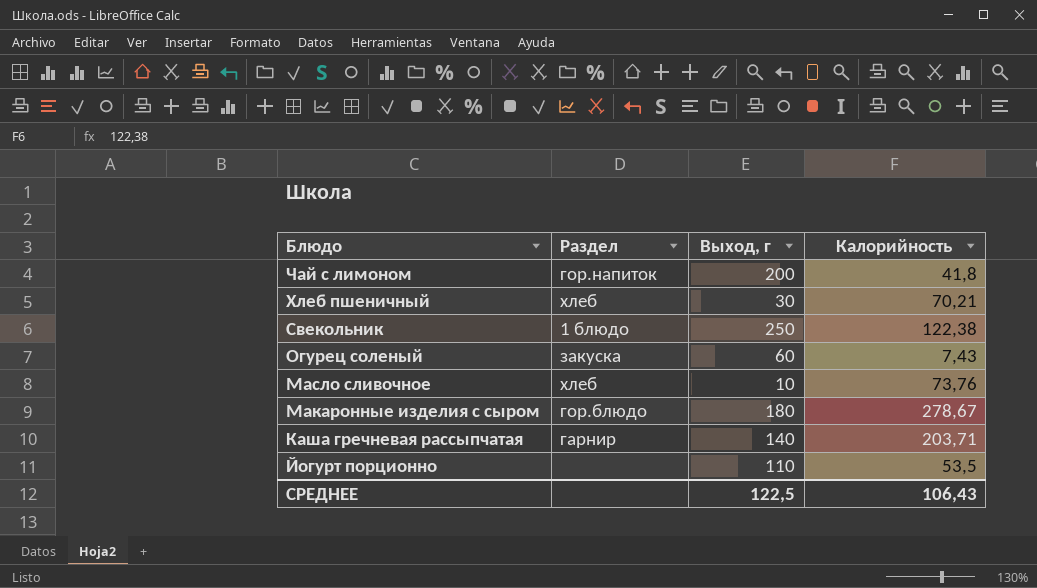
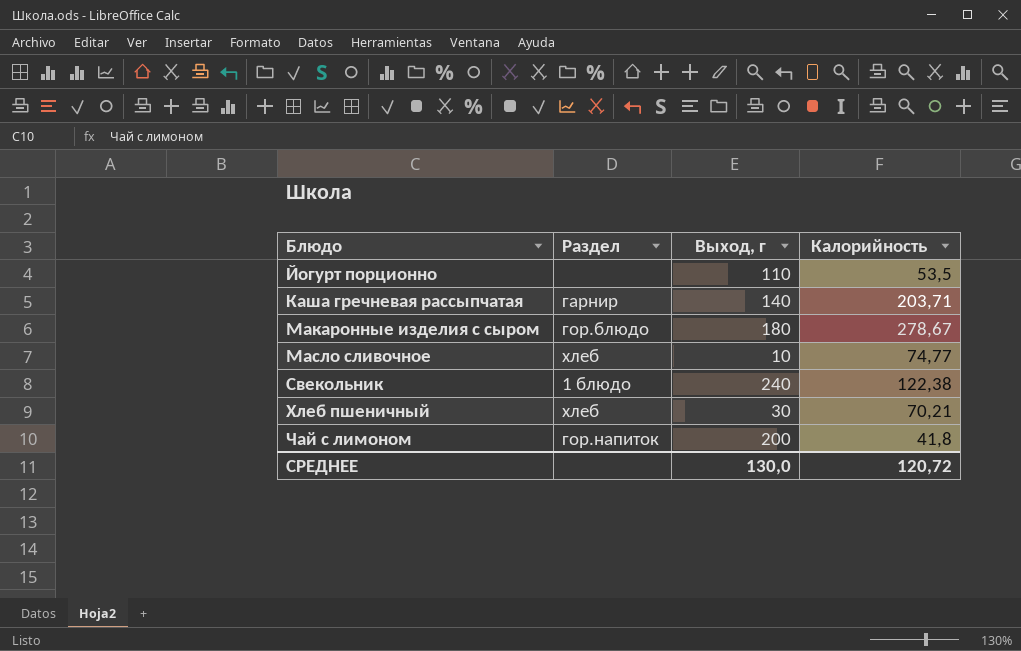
row order: Блюдо descending -> Блюдо ascending
row Огурец соленый: закуска | 60 | 7,43 -> none
Масло сливочное | Калорийность: 73,76 -> 74,77
Свекольник | Выход, г: 250 -> 240
СРЕДНЕЕ | Выход, г: 122,5 -> 130,0
СРЕДНЕЕ | Калорийность: 106,43 -> 120,72

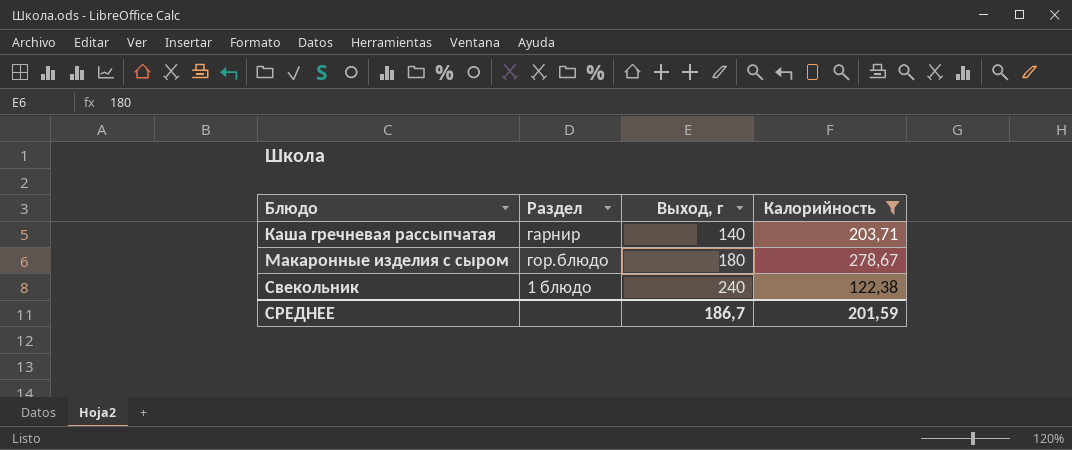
filter: none -> Калорийность >= 122,38
СРЕДНЕЕ | Выход, г: 130,0 -> 186,7
СРЕДНЕЕ | Калорийность: 120,72 -> 201,59

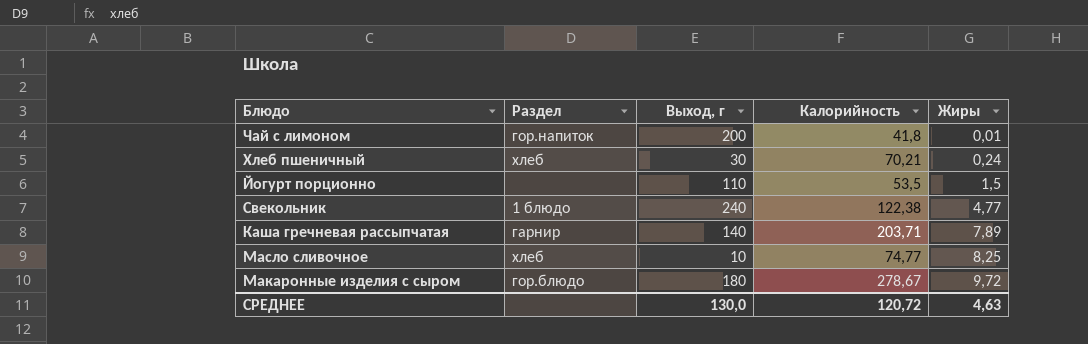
filter: Калорийность >= 122,38 -> none
row order: Блюдо ascending -> Жиры ascending
column Жиры | position: none -> 5
СРЕДНЕЕ | Выход, г: 186,7 -> 130,0
СРЕДНЕЕ | Калорийность: 201,59 -> 120,72

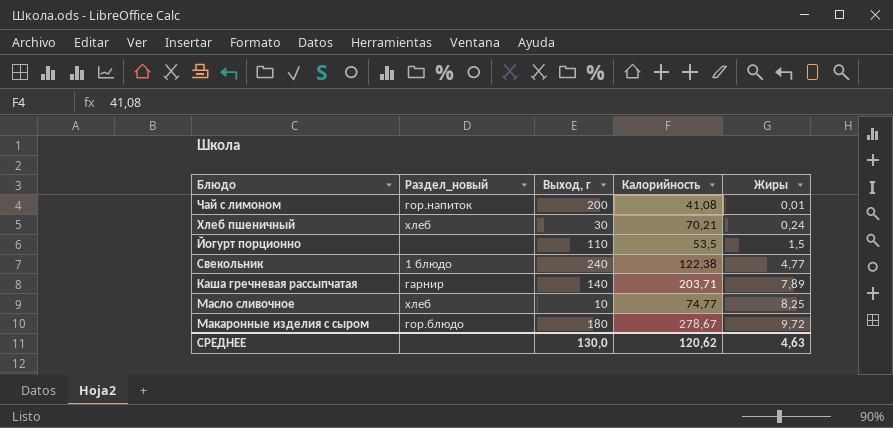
column name: Раздел -> Раздел_новый
Чай с лимоном | Калорийность: 41,8 -> 41,08
СРЕДНЕЕ | Калорийность: 120,72 -> 120,62

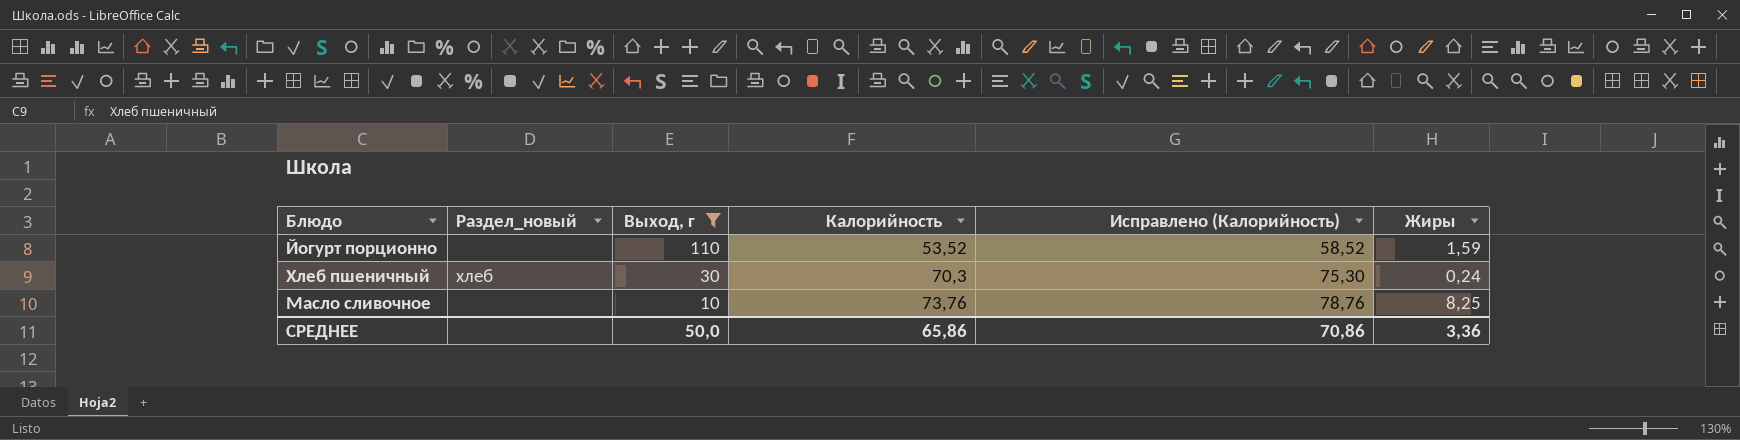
filter: none -> Выход, г <= 110
row order: Жиры ascending -> Выход, г descending
column Исправлено (Калорийность) | formula: none -> [Калорийность] + 5
Йогурт порционно | Калорийность: 53,5 -> 53,52
Йогурт порционно | Жиры: 1,5 -> 1,59
Хлеб пшеничный | Калорийность: 70,21 -> 70,3
Масло сливочное | Раздел_новый: хлеб -> none
Масло сливочное | Калорийность: 74,77 -> 73,76
СРЕДНЕЕ | Выход, г: 130,0 -> 50,0
СРЕДНЕЕ | Калорийность: 120,62 -> 65,86
СРЕДНЕЕ | Жиры: 4,63 -> 3,36

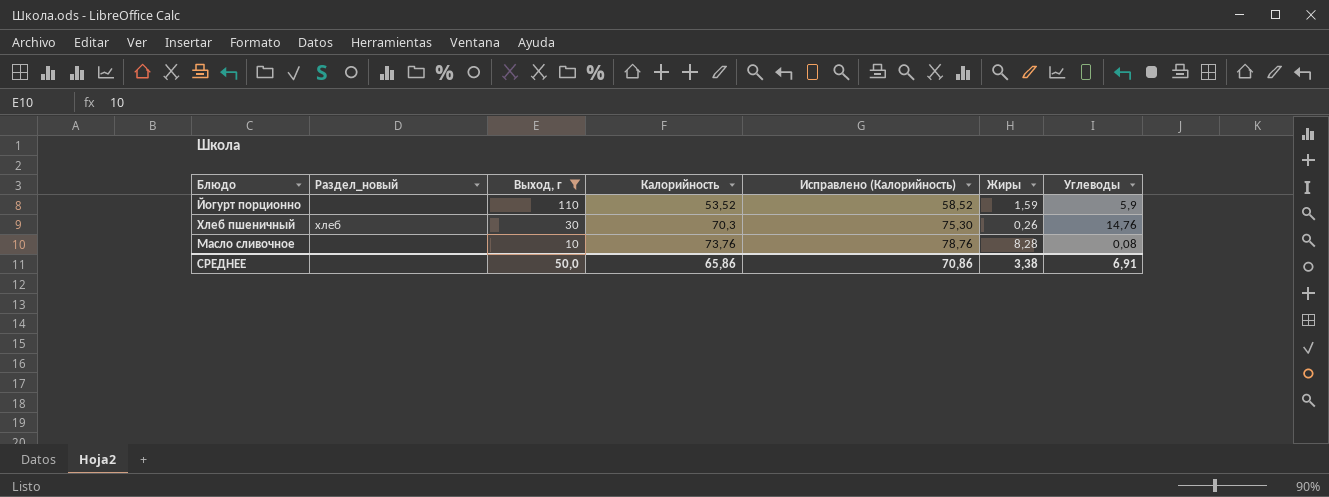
column Углеводы | position: none -> 7
Хлеб пшеничный | Жиры: 0,24 -> 0,26
Масло сливочное | Жиры: 8,25 -> 8,28
СРЕДНЕЕ | Жиры: 3,36 -> 3,38

